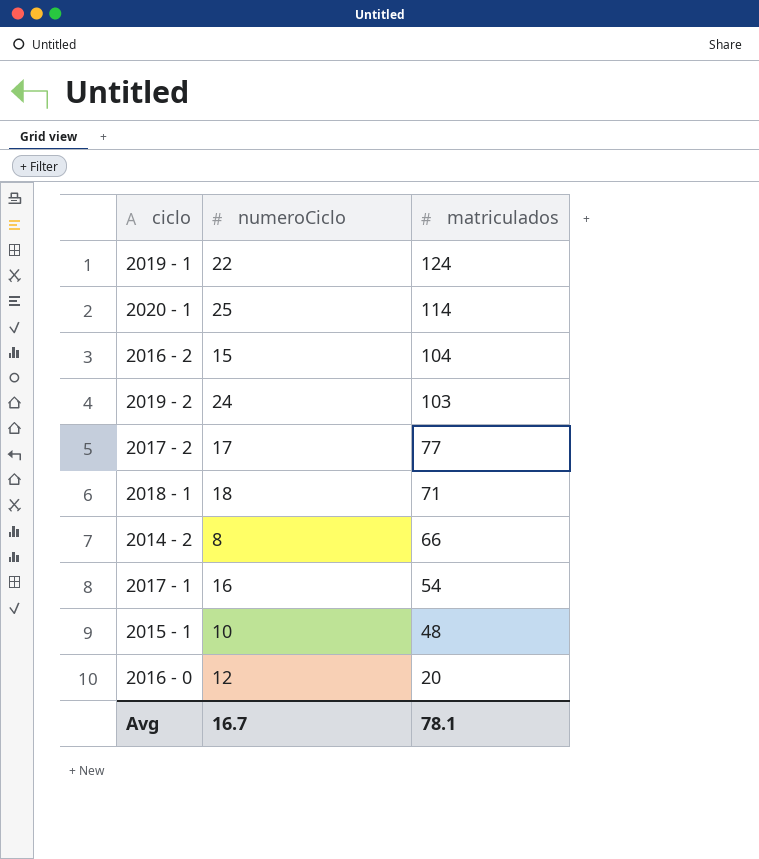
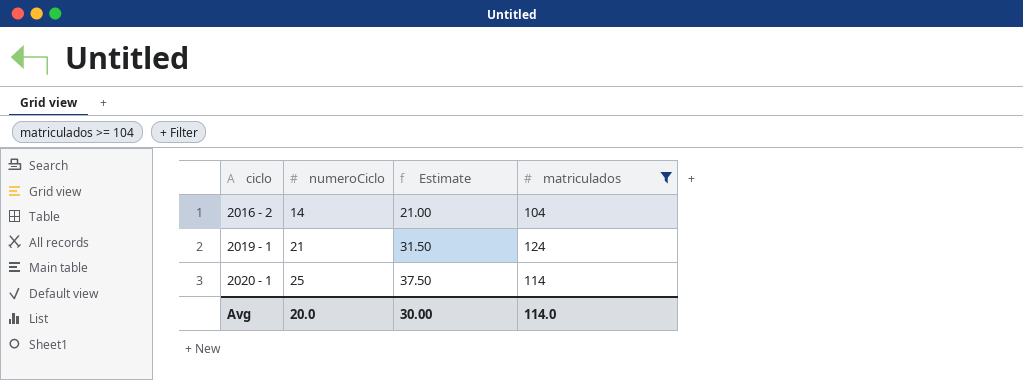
filter: none -> matriculados >= 104
row order: matriculados descending -> ciclo ascending
column Estimate | formula: none -> [numeroCiclo] * 1.5
2016 - 2 | numeroCiclo: 15 -> 14
2019 - 1 | numeroCiclo: 22 -> 21
Avg | numeroCiclo: 16.7 -> 20.0
Avg | matriculados: 78.1 -> 114.0

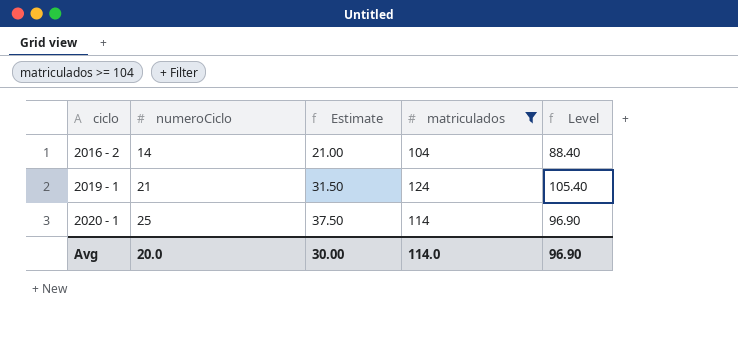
column Level | formula: none -> [matriculados] * 0.85

